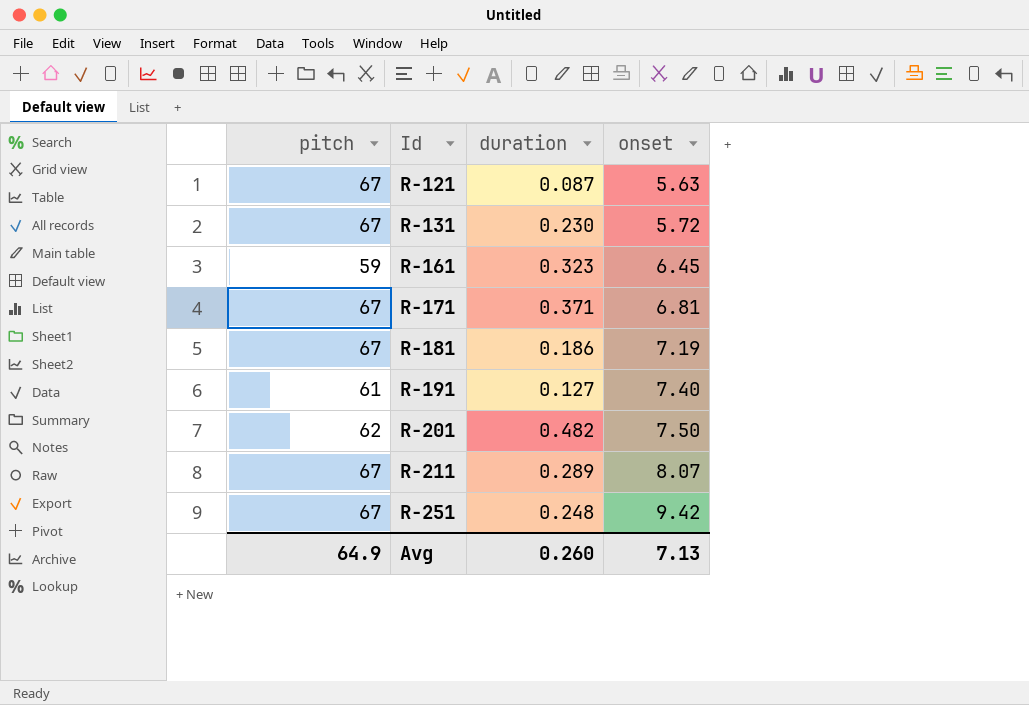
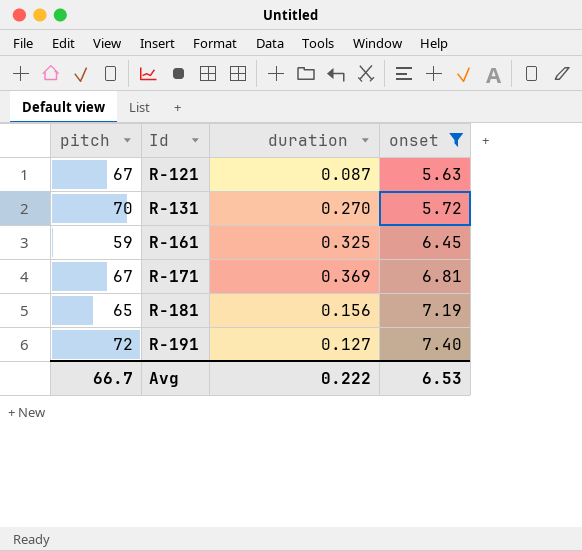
filter: none -> onset <= 7.40
R-131 | pitch: 67 -> 70
R-131 | duration: 0.230 -> 0.270
R-161 | duration: 0.323 -> 0.325
R-171 | duration: 0.371 -> 0.369
R-181 | pitch: 67 -> 65
R-181 | duration: 0.186 -> 0.156
R-191 | pitch: 61 -> 72
Avg | pitch: 64.9 -> 66.7
Avg | duration: 0.260 -> 0.222
Avg | onset: 7.13 -> 6.53

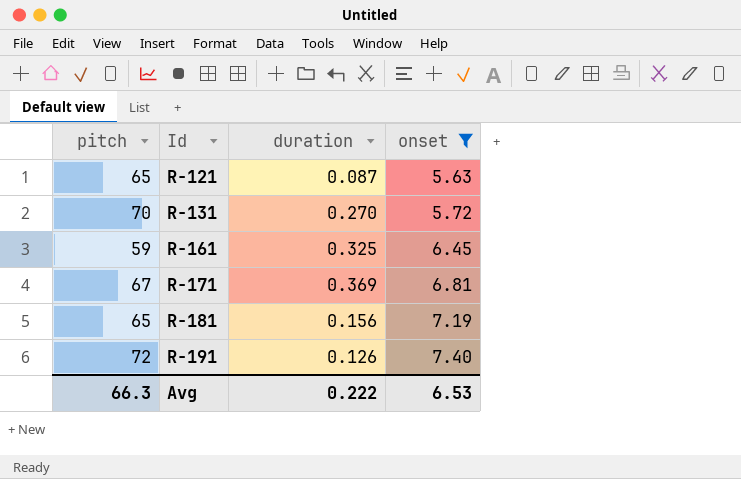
R-121 | pitch: 67 -> 65
R-191 | duration: 0.127 -> 0.126
Avg | pitch: 66.7 -> 66.3

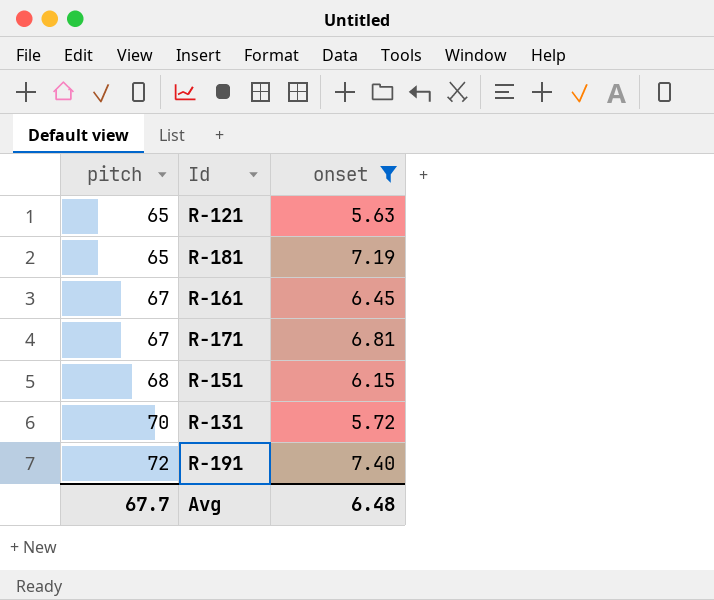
row order: Id ascending -> pitch ascending
column duration | position: 3 -> none
R-161 | pitch: 59 -> 67
row R-151: none -> 68 | 6.15
Avg | pitch: 66.3 -> 67.7
Avg | onset: 6.53 -> 6.48

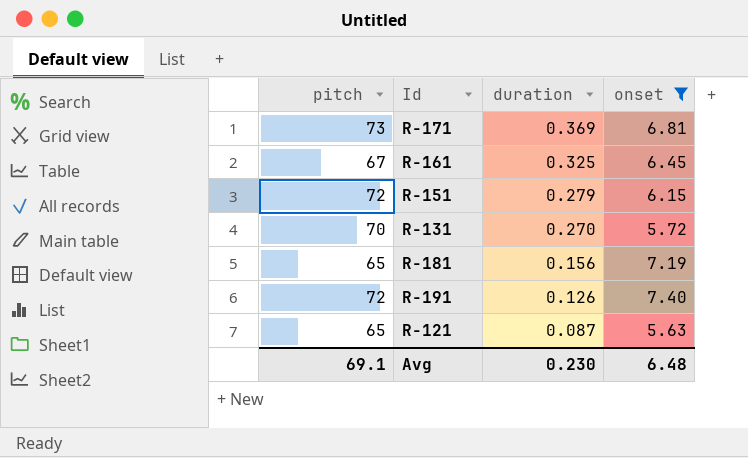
row order: pitch ascending -> duration descending
column duration | position: none -> 3
R-171 | pitch: 67 -> 73
R-151 | pitch: 68 -> 72
Avg | pitch: 67.7 -> 69.1

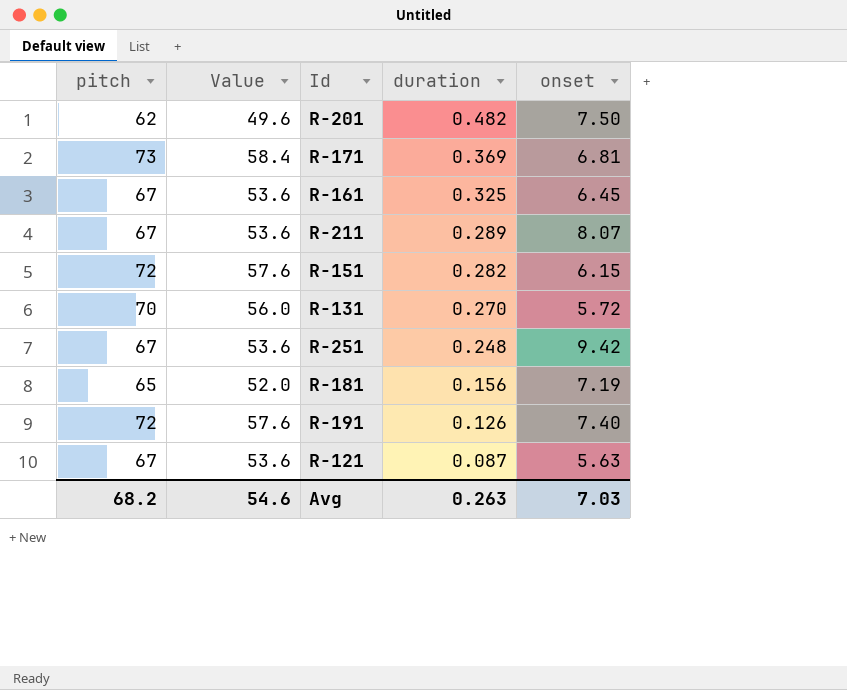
filter: onset <= 7.40 -> none
column Value | formula: none -> [pitch] * 0.8
R-151 | duration: 0.279 -> 0.282
R-121 | pitch: 65 -> 67
Avg | pitch: 69.1 -> 68.2
Avg | duration: 0.230 -> 0.263
Avg | onset: 6.48 -> 7.03

